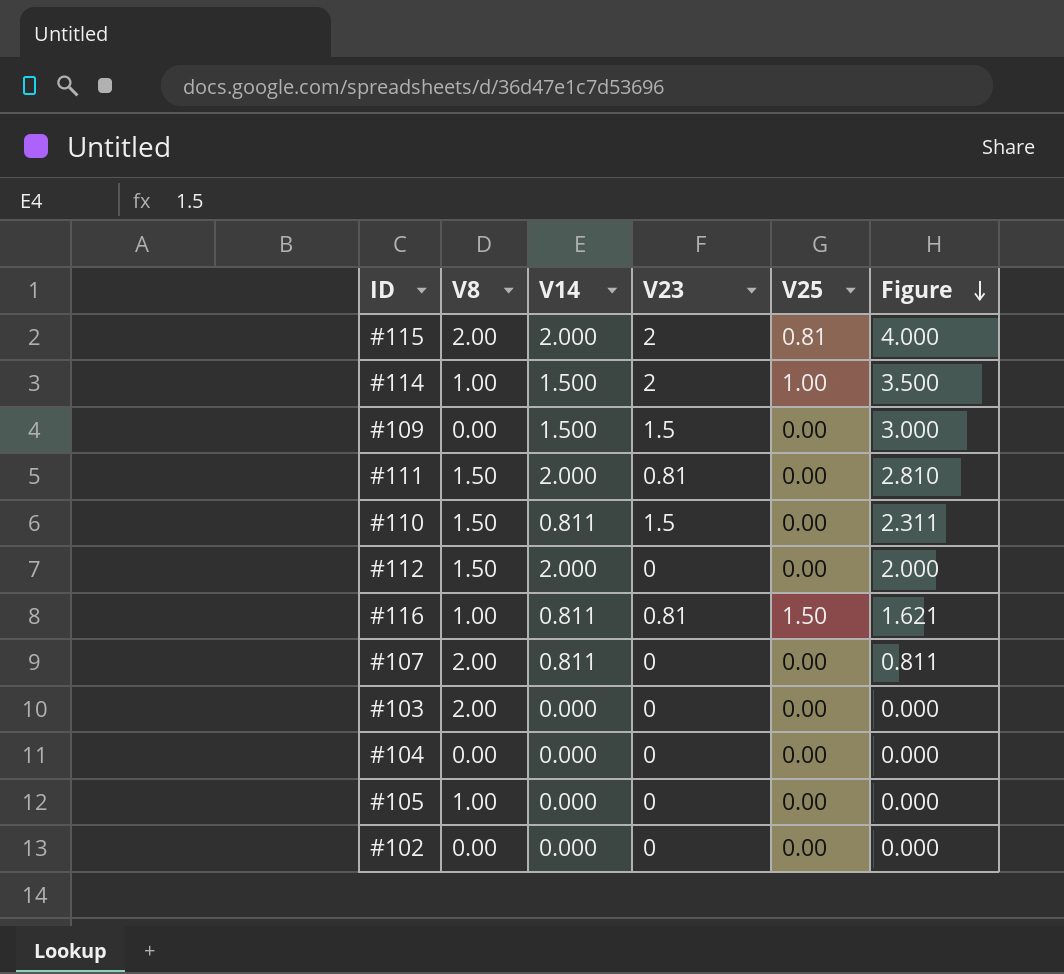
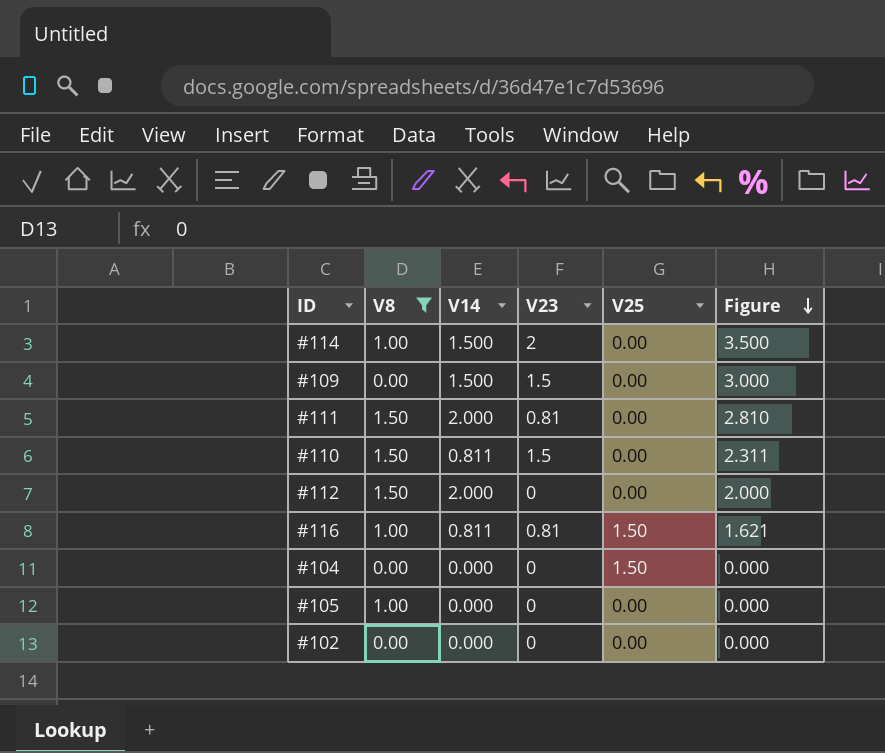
filter: none -> V8 != 2.00
#114 | V25: 1.00 -> 0.00
#104 | V25: 0.00 -> 1.50

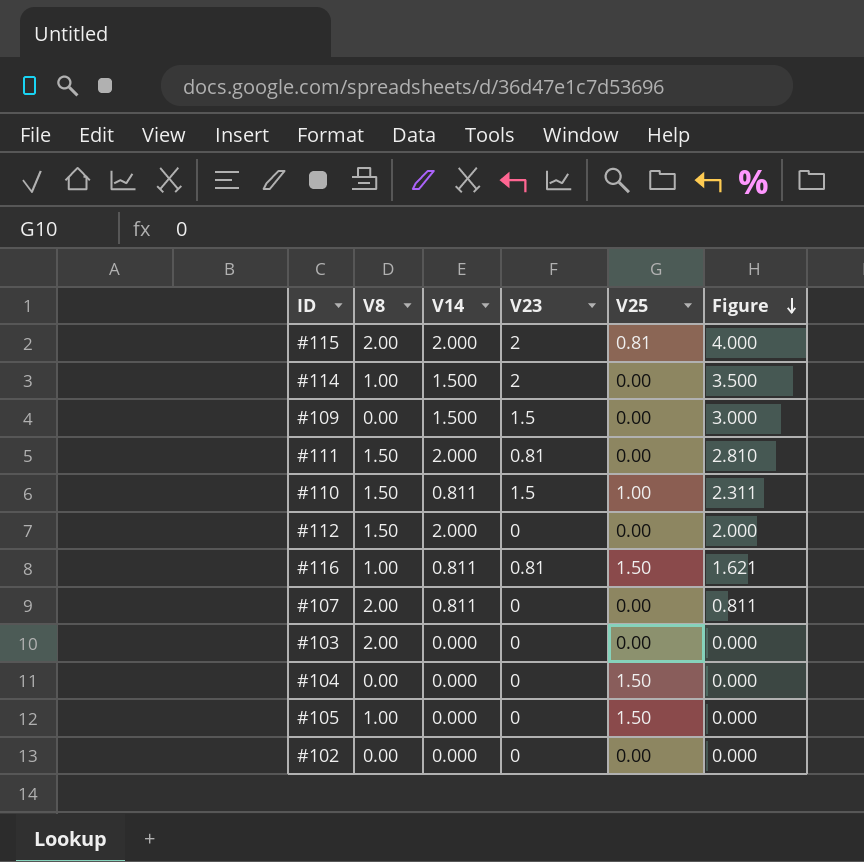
filter: V8 != 2.00 -> none
#110 | V25: 0.00 -> 1.00
#105 | V25: 0.00 -> 1.50

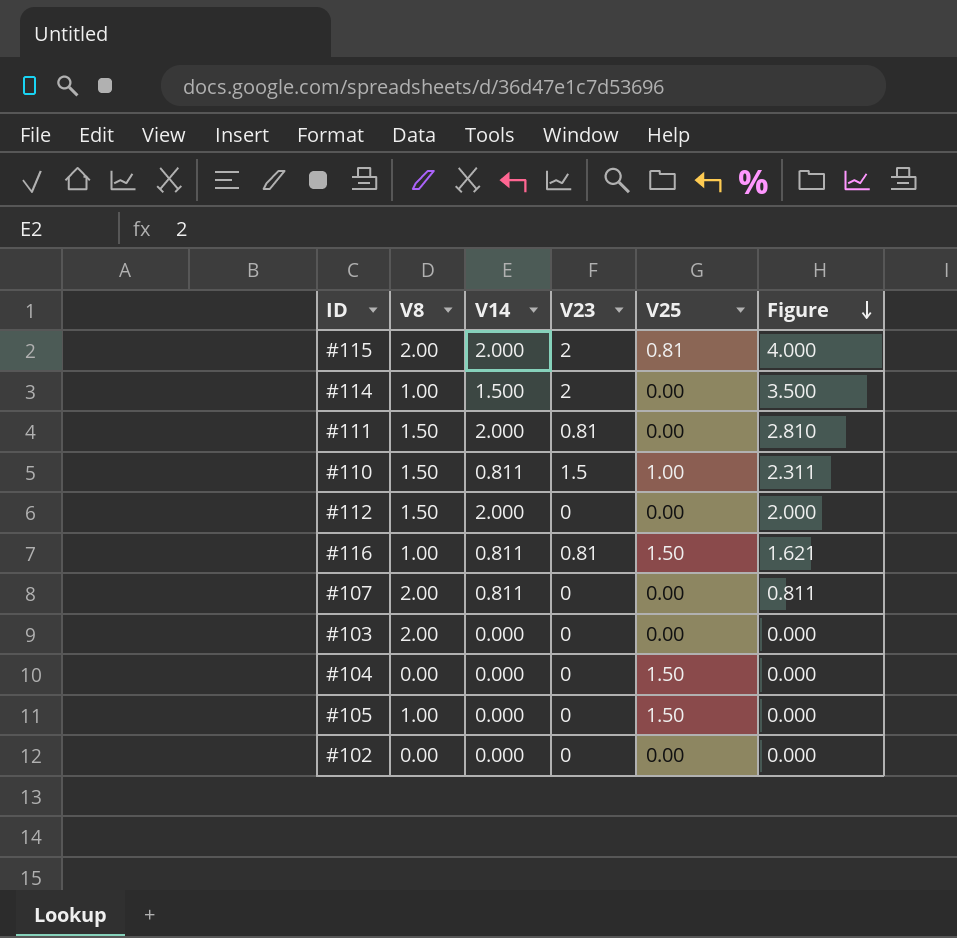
row #109: 0.00 | 1.500 | 1.5 | 0.00 | 3.000 -> none

